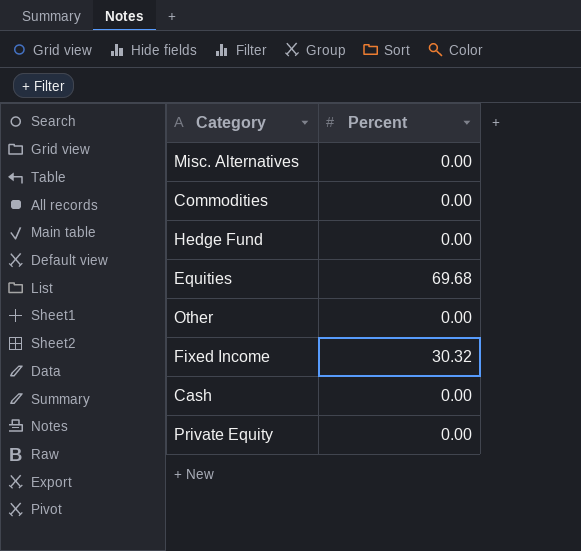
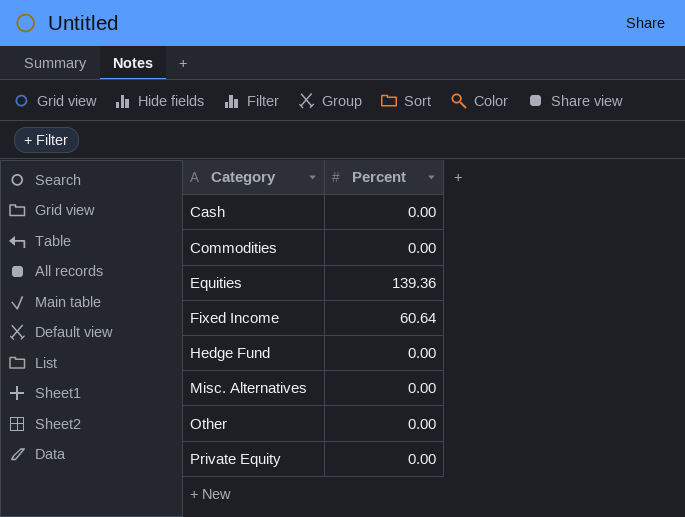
row order: none -> Category ascending
Equities | Percent: 69.68 -> 139.36
Fixed Income | Percent: 30.32 -> 60.64

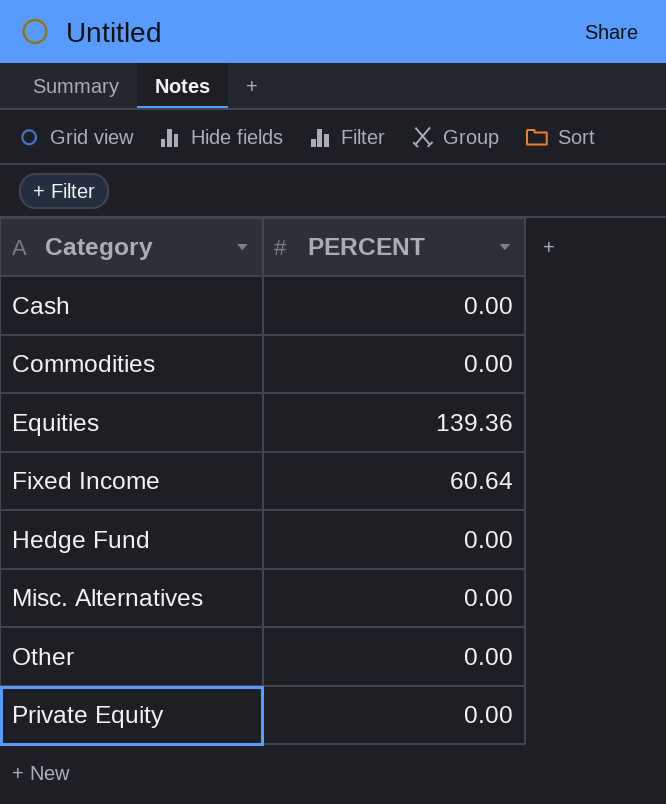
column name: Percent -> PERCENT

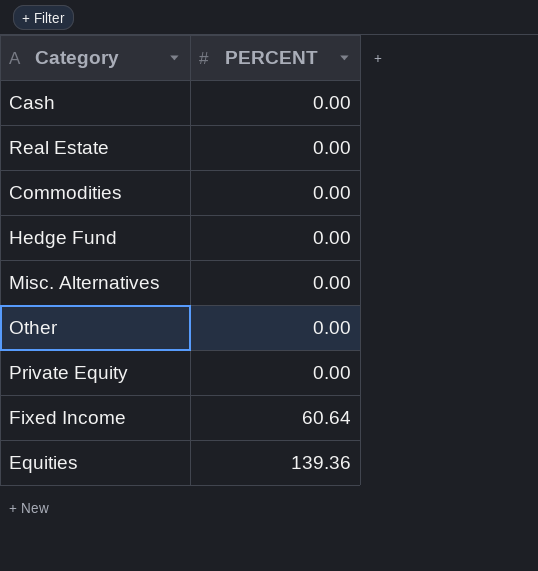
row order: Category ascending -> PERCENT ascending
row Real Estate: none -> 0.00

